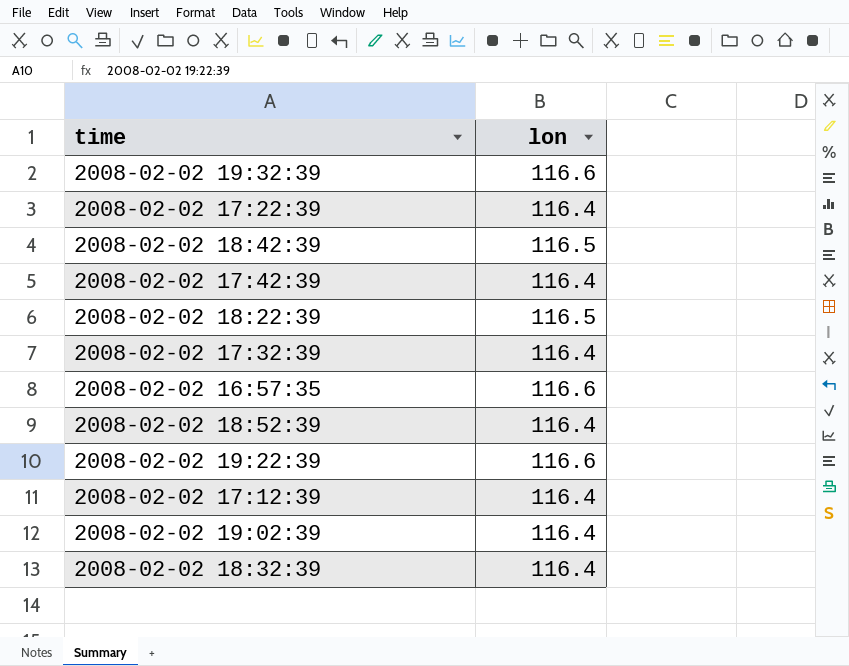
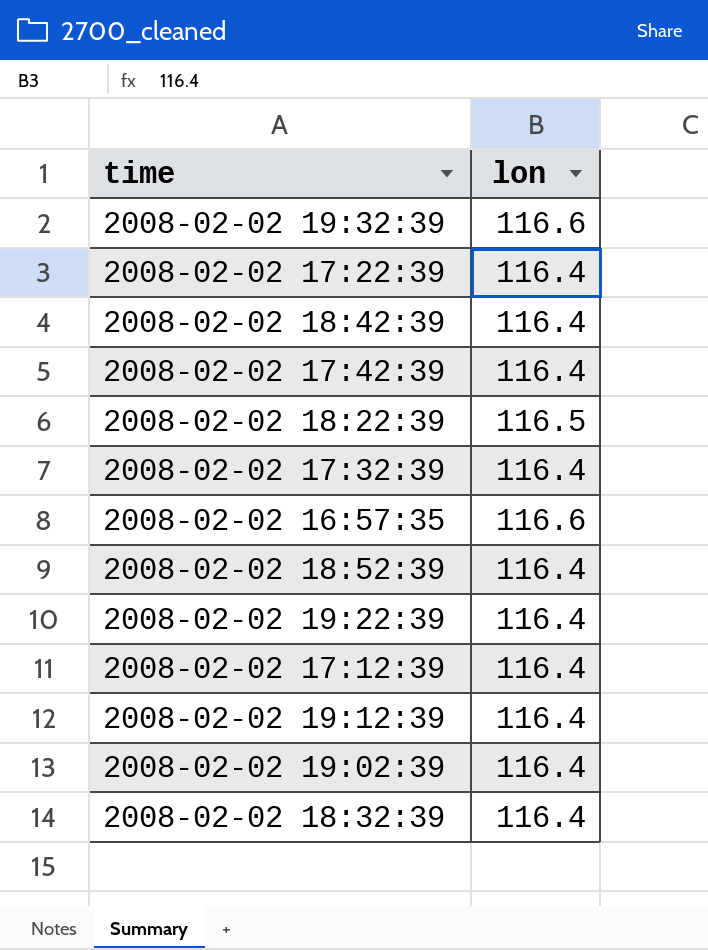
2008-02-02 18:42:39 | lon: 116.5 -> 116.4
2008-02-02 19:22:39 | lon: 116.6 -> 116.4
row 2008-02-02 19:12:39: none -> 116.4

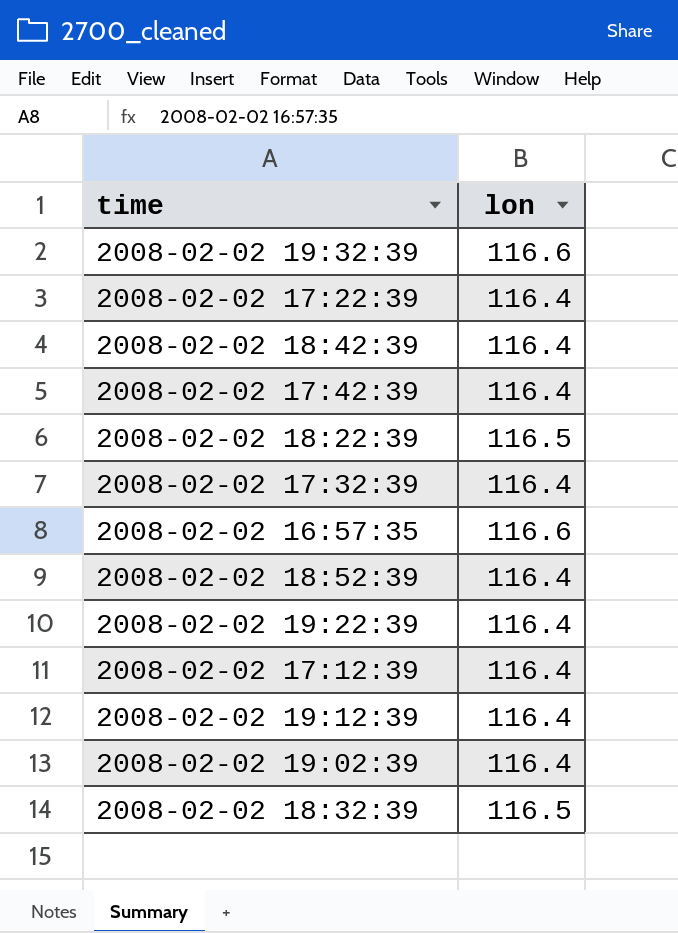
2008-02-02 18:32:39 | lon: 116.4 -> 116.5

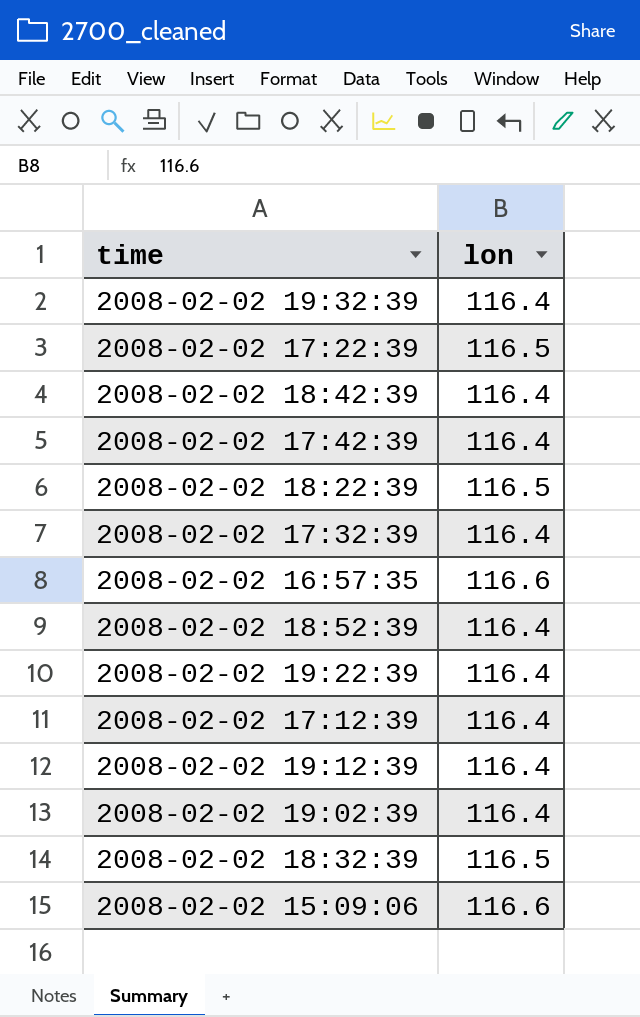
2008-02-02 19:32:39 | lon: 116.6 -> 116.4
2008-02-02 17:22:39 | lon: 116.4 -> 116.5
row 2008-02-02 15:09:06: none -> 116.6

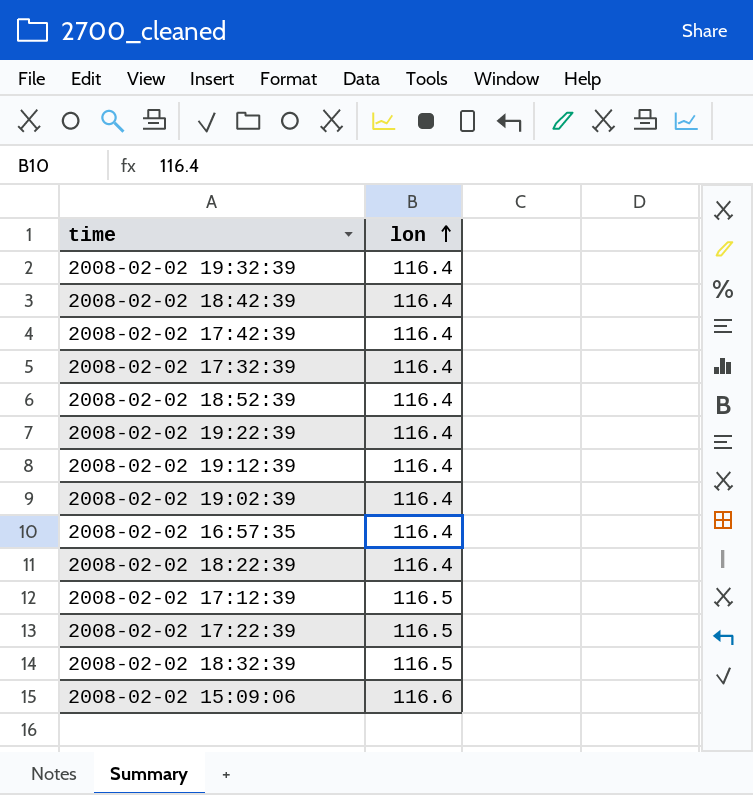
row order: none -> lon ascending
2008-02-02 16:57:35 | lon: 116.6 -> 116.4
2008-02-02 18:22:39 | lon: 116.5 -> 116.4
2008-02-02 17:12:39 | lon: 116.4 -> 116.5

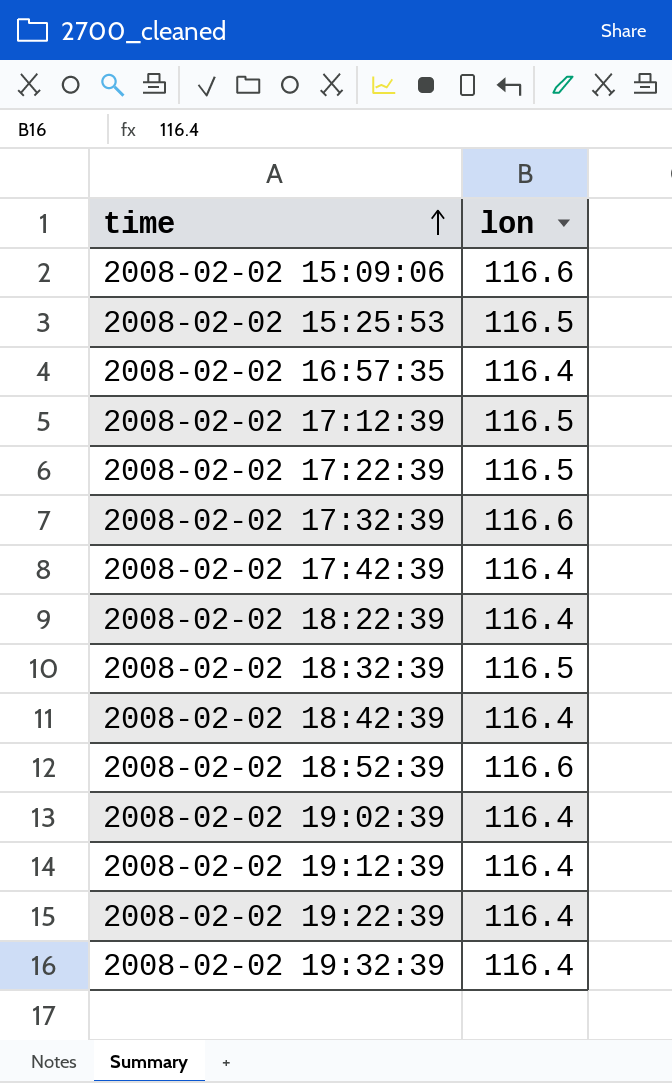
row order: lon ascending -> time ascending
row 2008-02-02 15:25:53: none -> 116.5
2008-02-02 17:32:39 | lon: 116.4 -> 116.6
2008-02-02 18:52:39 | lon: 116.4 -> 116.6

